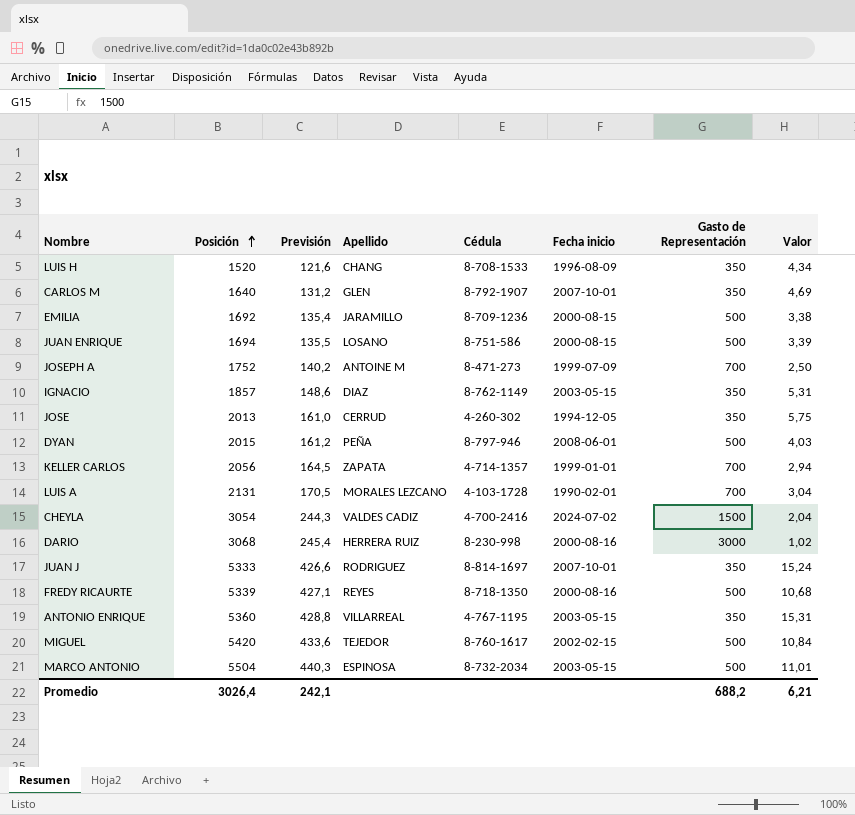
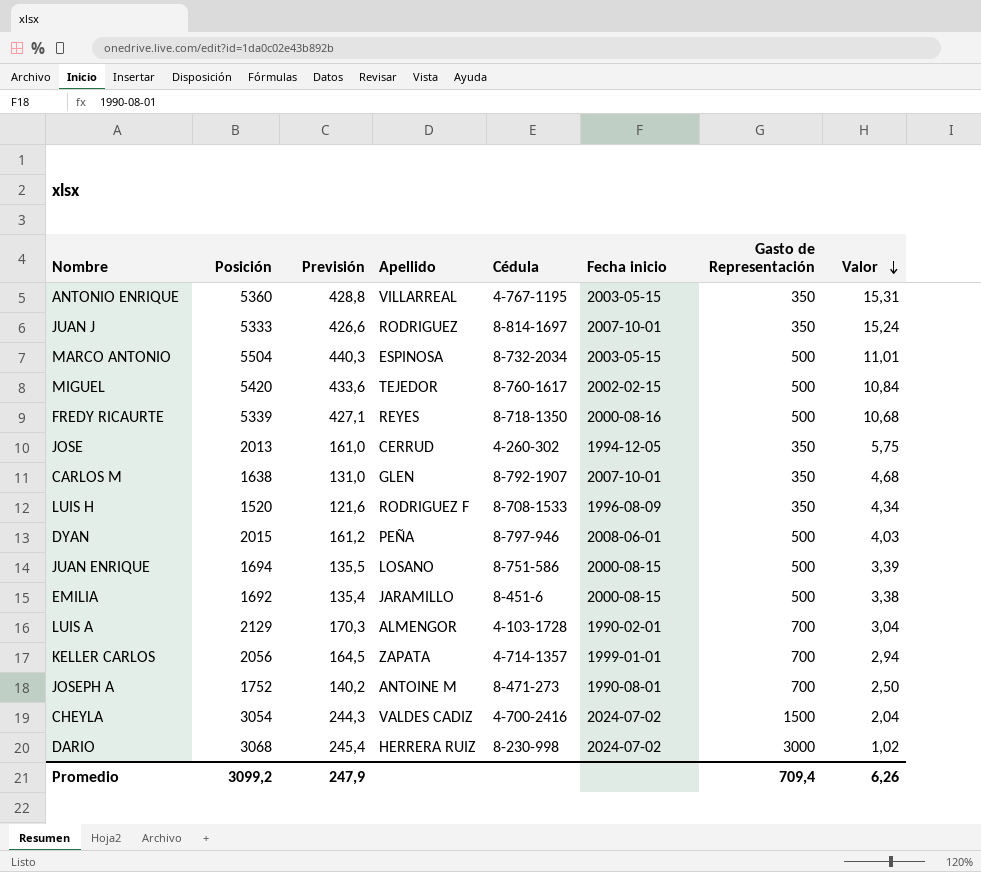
row order: Posición ascending -> Valor descending
row IGNACIO: 1857 | 148,6 | DIAZ | 8-762-1149 | 2003-05-15 | 350 | 5,31 -> none
CARLOS M | Posición: 1640 -> 1638
CARLOS M | Previsión: 131,2 -> 131,0
CARLOS M | Valor: 4,69 -> 4,68
LUIS H | Apellido: CHANG -> RODRIGUEZ F
EMILIA | Cédula: 8-709-1236 -> 8-451-6
LUIS A | Posición: 2131 -> 2129
LUIS A | Previsión: 170,5 -> 170,3
LUIS A | Apellido: MORALES LEZCANO -> ALMENGOR
JOSEPH A | Fecha inicio: 1999-07-09 -> 1990-08-01
DARIO | Fecha inicio: 2000-08-16 -> 2024-07-02
Promedio | Posición: 3026,4 -> 3099,2
Promedio | Previsión: 242,1 -> 247,9
Promedio | Gasto de Representación: 688,2 -> 709,4
Promedio | Valor: 6,21 -> 6,26

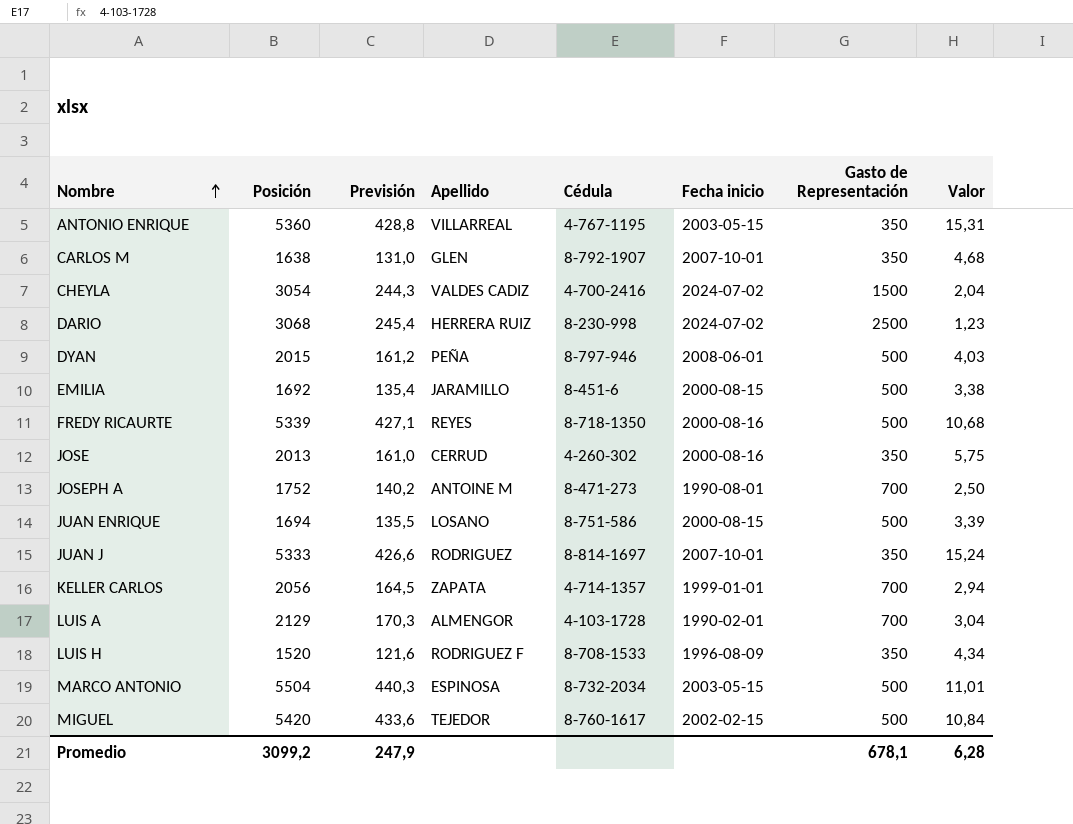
row order: Valor descending -> Nombre ascending
DARIO | Gasto de Representación: 3000 -> 2500
DARIO | Valor: 1,02 -> 1,23
JOSE | Fecha inicio: 1994-12-05 -> 2000-08-16
Promedio | Gasto de Representación: 709,4 -> 678,1
Promedio | Valor: 6,26 -> 6,28

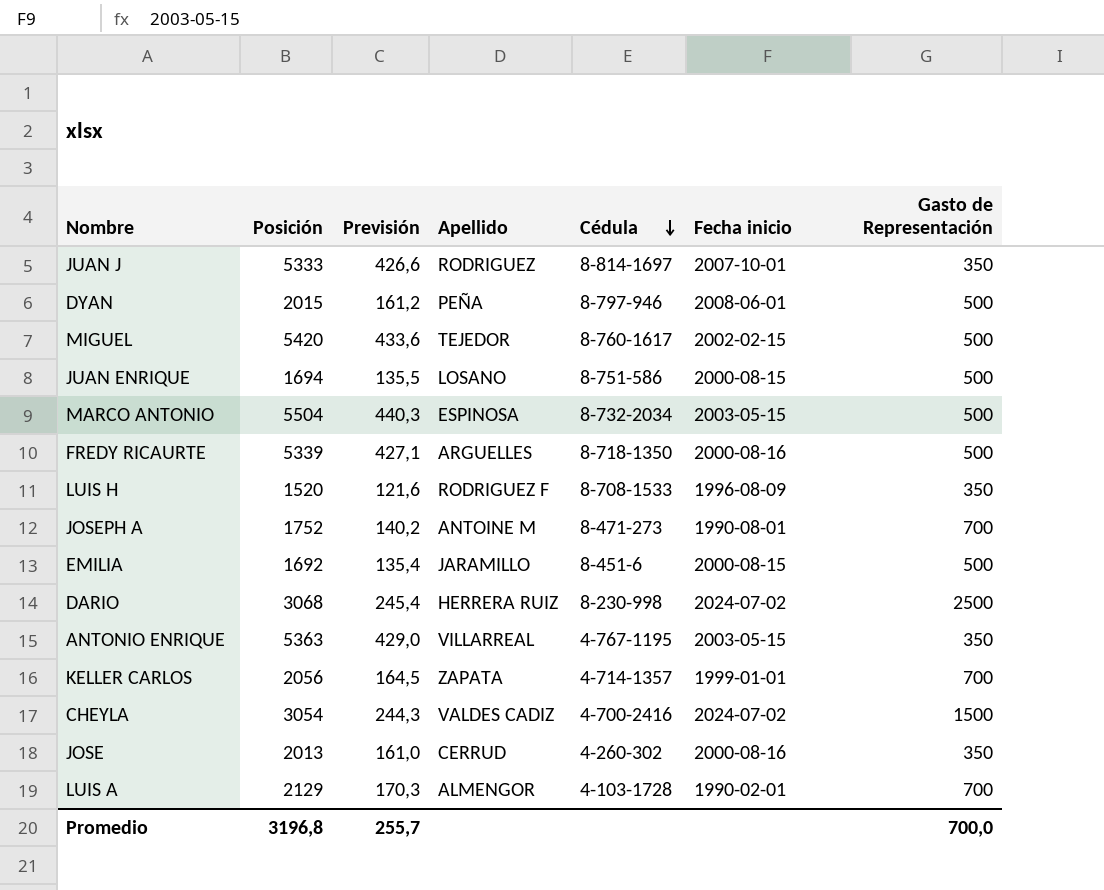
row order: Nombre ascending -> Cédula descending
column Valor | formula: [Posición] / [Gasto de Representación] -> none
row CARLOS M: 1638 | 131,0 | GLEN | 8-792-1907 | 2007-10-01 | 350 | 4,68 -> none
FREDY RICAURTE | Apellido: REYES -> ARGUELLES
ANTONIO ENRIQUE | Posición: 5360 -> 5363
ANTONIO ENRIQUE | Previsión: 428,8 -> 429,0
Promedio | Posición: 3099,2 -> 3196,8
Promedio | Previsión: 247,9 -> 255,7
Promedio | Gasto de Representación: 678,1 -> 700,0

